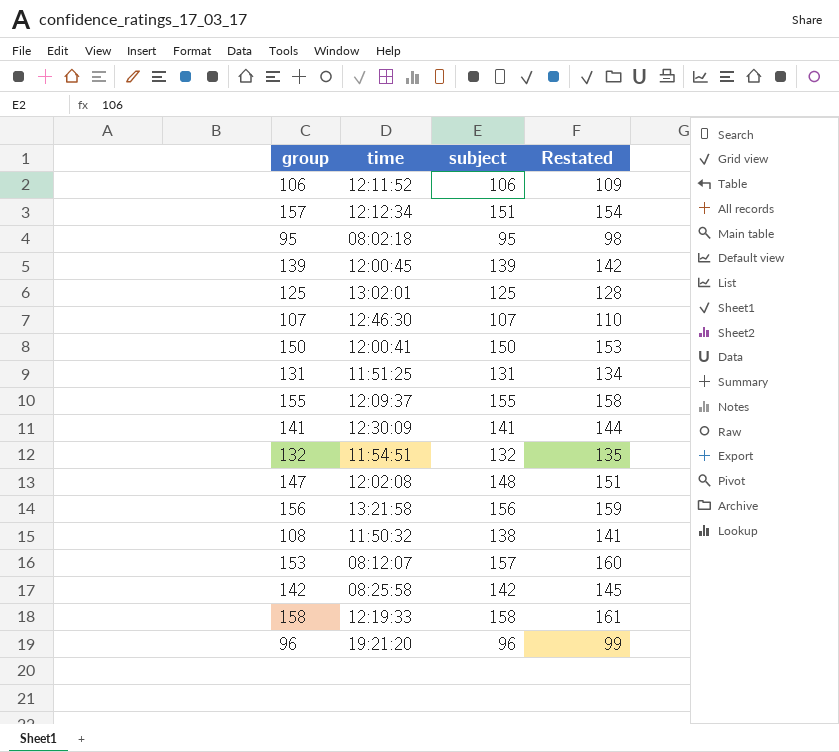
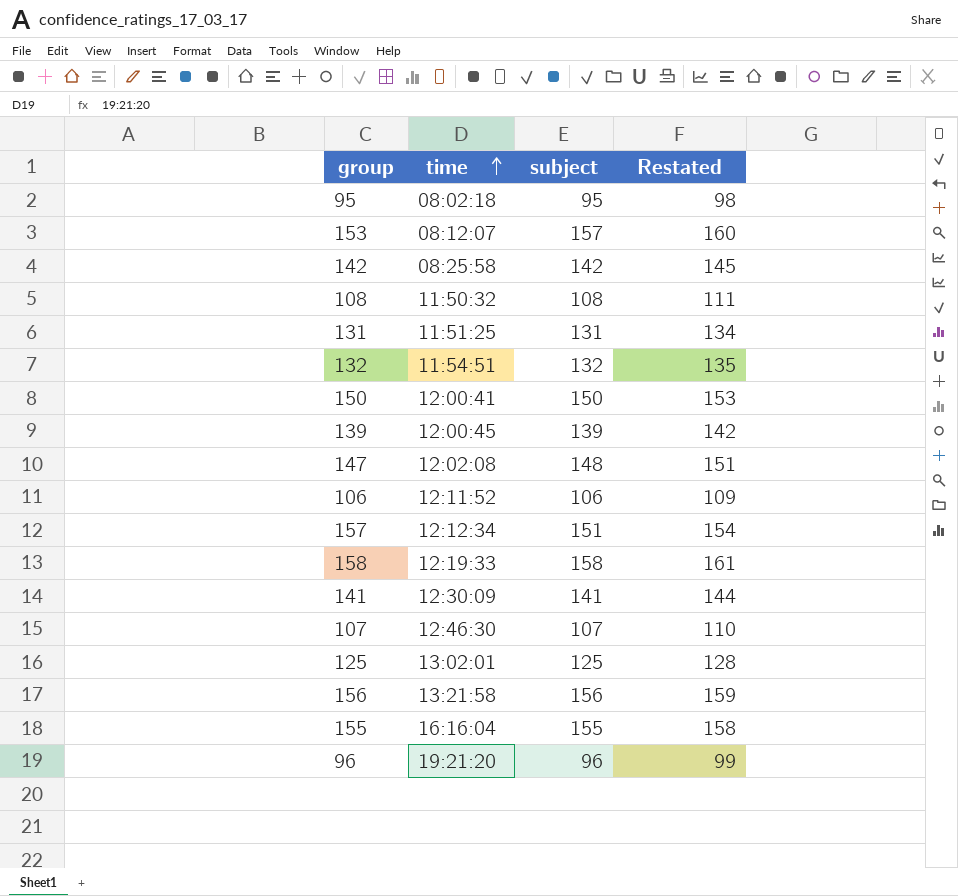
row order: none -> time ascending
108 | subject: 138 -> 108
108 | Restated: 141 -> 111
155 | time: 12:09:37 -> 16:16:04

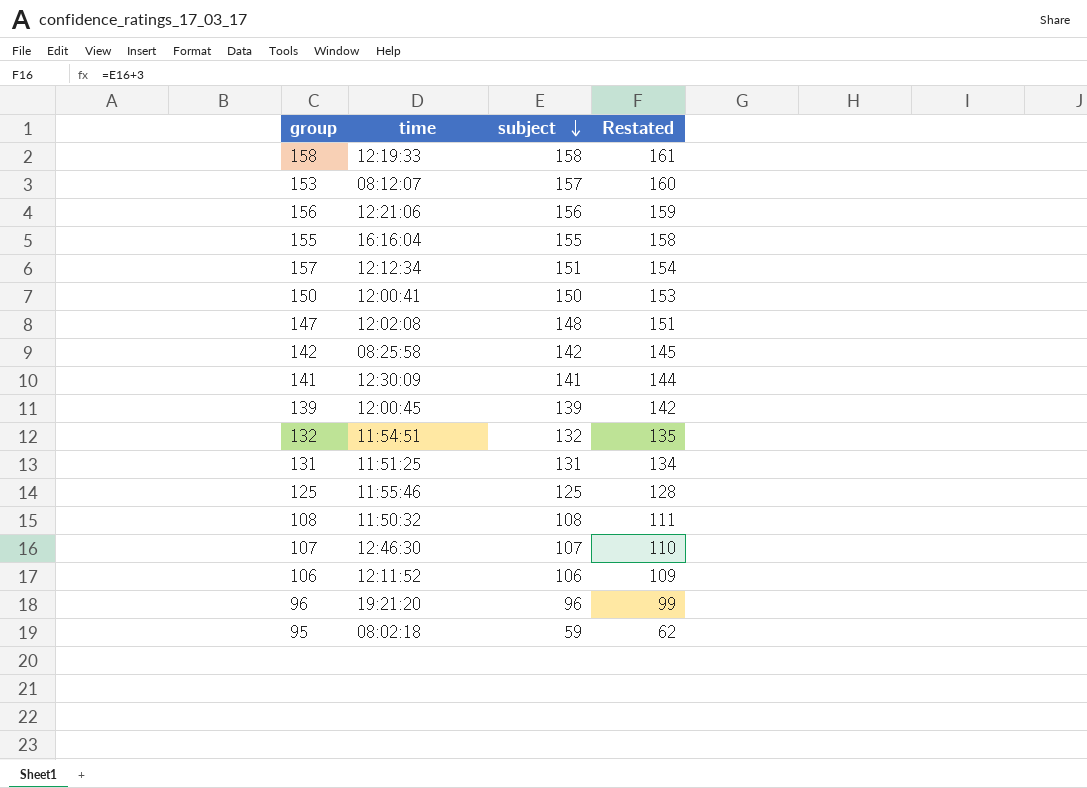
row order: time ascending -> subject descending
156 | time: 13:21:58 -> 12:21:06
125 | time: 13:02:01 -> 11:55:46
95 | subject: 95 -> 59
95 | Restated: 98 -> 62

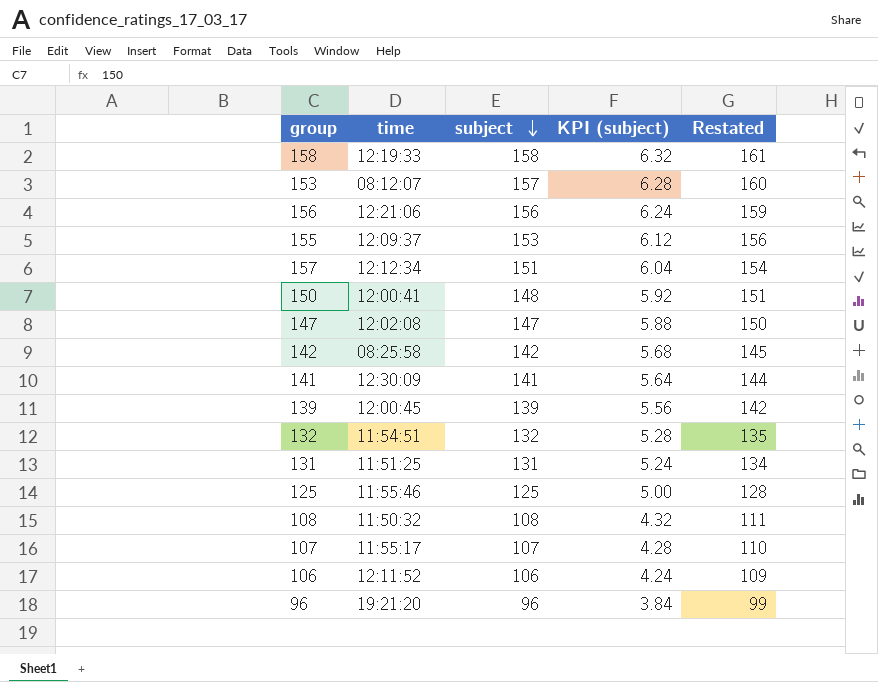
column KPI (subject) | formula: none -> [subject] * 0.04
row 95: 08:02:18 | 59 | 62 -> none
155 | time: 16:16:04 -> 12:09:37
155 | subject: 155 -> 153
155 | Restated: 158 -> 156
150 | subject: 150 -> 148
150 | Restated: 153 -> 151
147 | subject: 148 -> 147
147 | Restated: 151 -> 150
107 | time: 12:46:30 -> 11:55:17

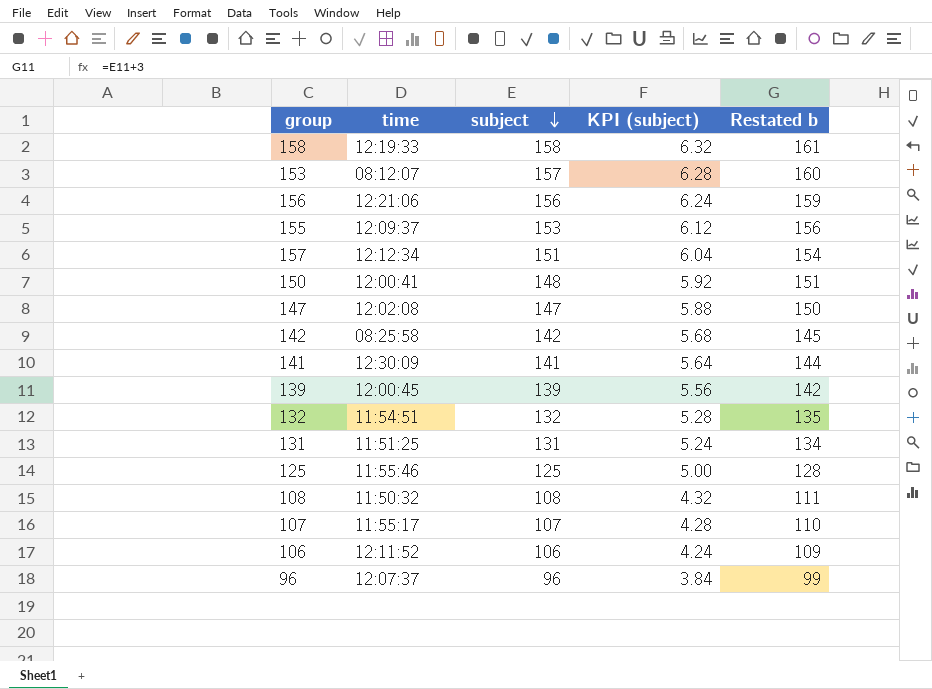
column name: Restated -> Restated b
96 | time: 19:21:20 -> 12:07:37

